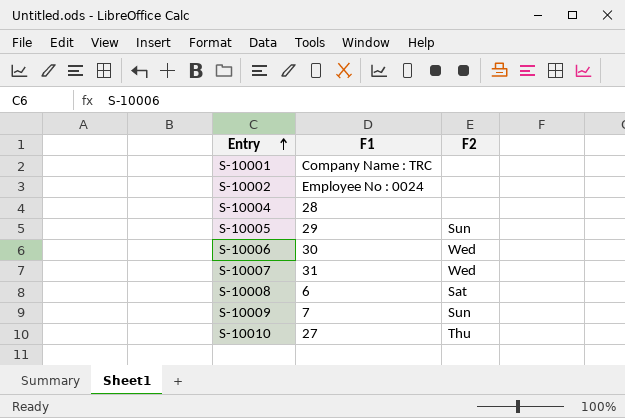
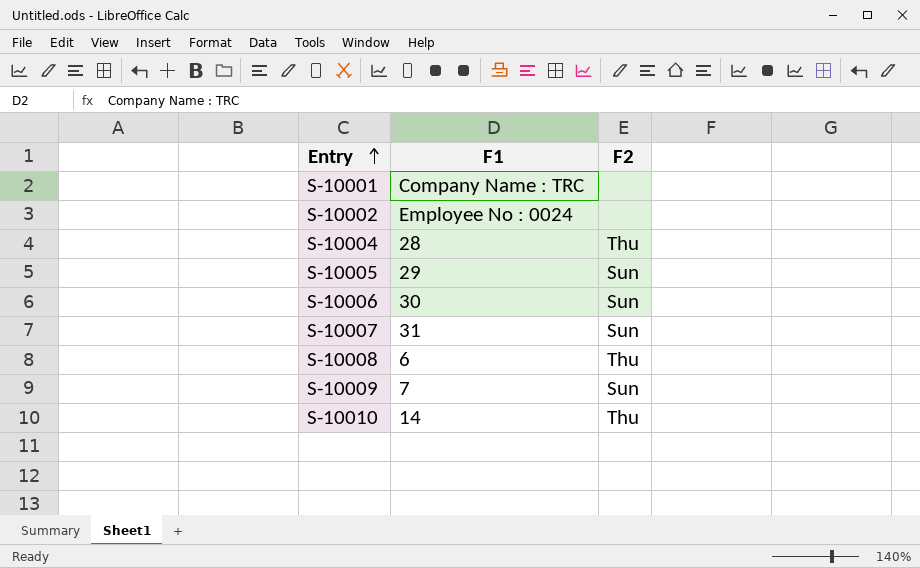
S-10004 | F2: none -> Thu
S-10006 | F2: Wed -> Sun
S-10007 | F2: Wed -> Sun
S-10008 | F2: Sat -> Thu
S-10010 | F1: 27 -> 14

